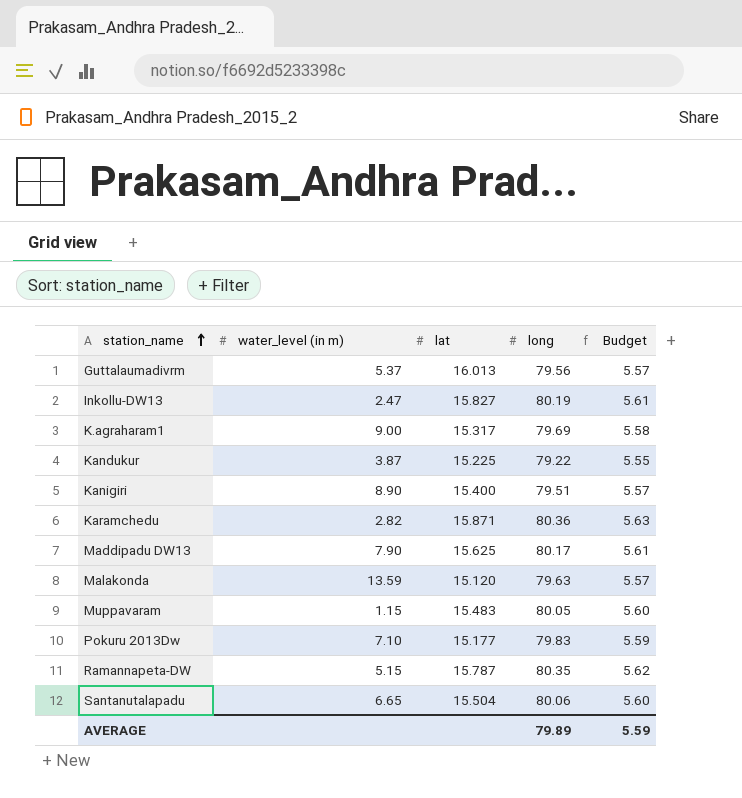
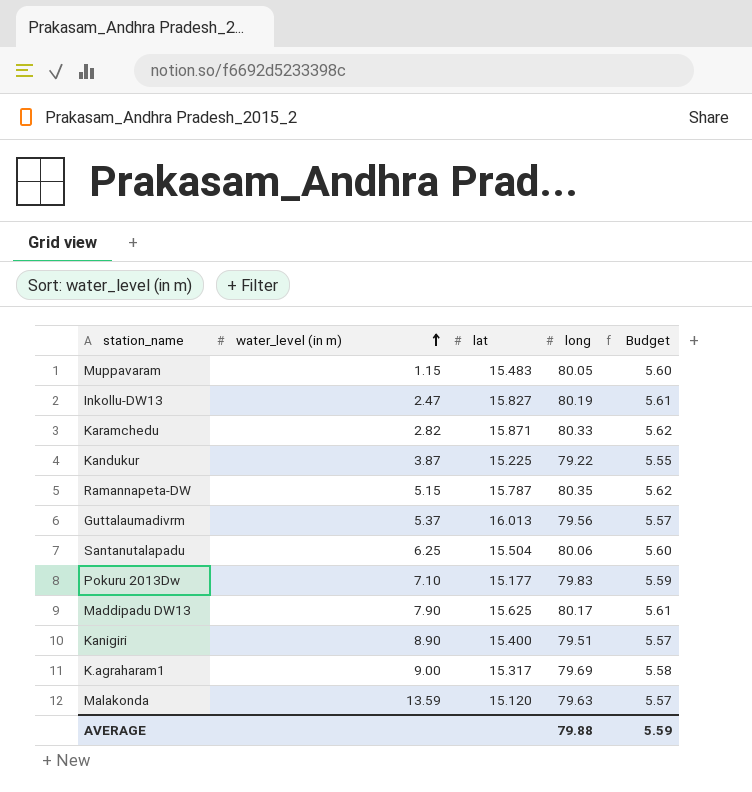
row order: station_name ascending -> water_level (in m) ascending
Karamchedu | long: 80.36 -> 80.33
Karamchedu | Budget: 5.63 -> 5.62
Santanutalapadu | water_level (in m): 6.65 -> 6.25
AVERAGE | long: 79.89 -> 79.88

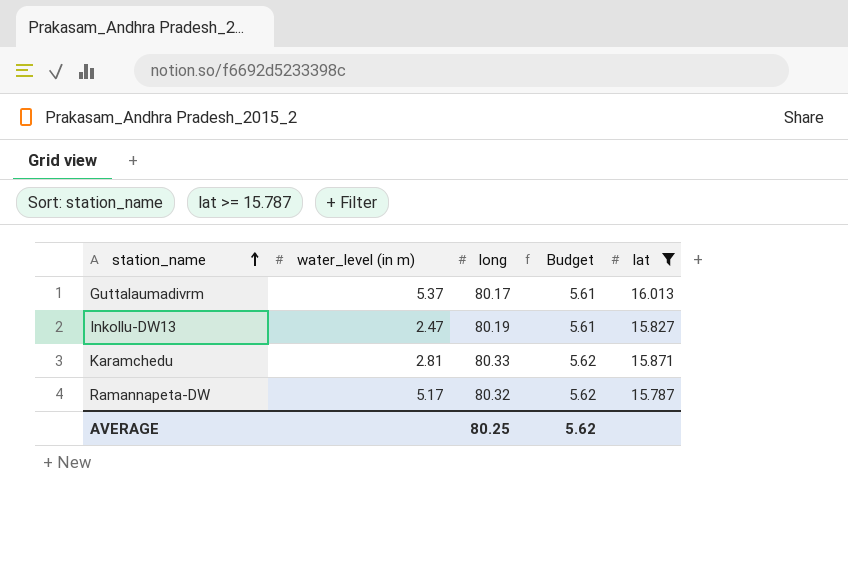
filter: none -> lat >= 15.787
row order: water_level (in m) ascending -> station_name ascending
column lat | position: 3 -> 5
Guttalaumadivrm | long: 79.56 -> 80.17
Guttalaumadivrm | Budget: 5.57 -> 5.61
Karamchedu | water_level (in m): 2.82 -> 2.81
Ramannapeta-DW | water_level (in m): 5.15 -> 5.17
Ramannapeta-DW | long: 80.35 -> 80.32
AVERAGE | long: 79.88 -> 80.25
AVERAGE | Budget: 5.59 -> 5.62

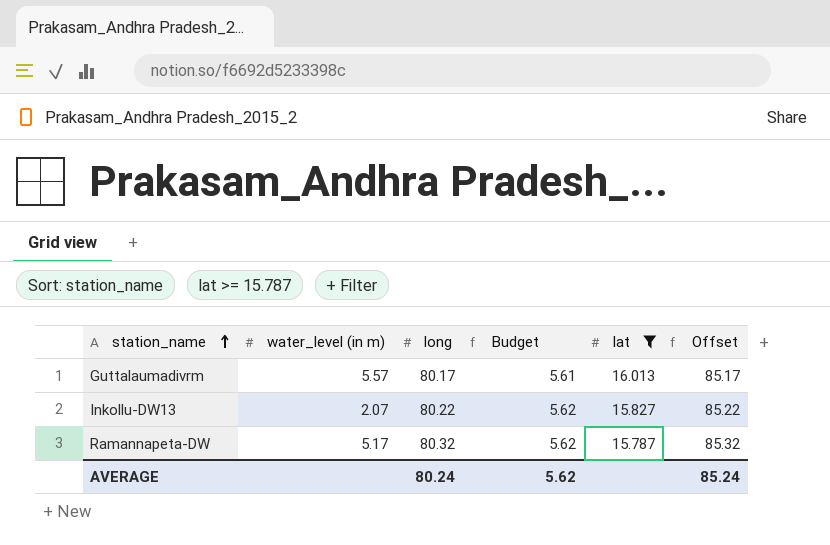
column Offset | formula: none -> [long] + 5
row Karamchedu: 2.81 | 80.33 | 5.62 | 15.871 -> none
Guttalaumadivrm | water_level (in m): 5.37 -> 5.57
Inkollu-DW13 | water_level (in m): 2.47 -> 2.07
Inkollu-DW13 | long: 80.19 -> 80.22
Inkollu-DW13 | Budget: 5.61 -> 5.62
AVERAGE | long: 80.25 -> 80.24

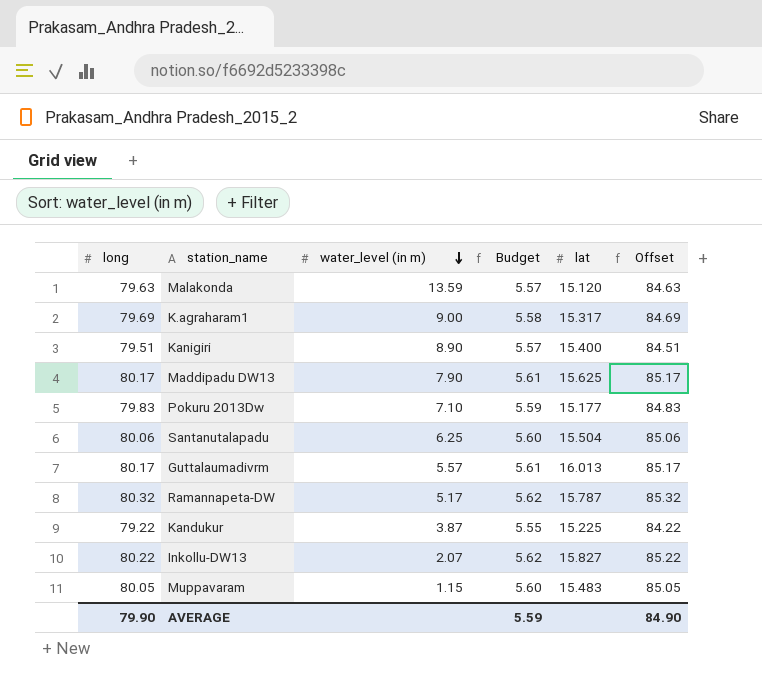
filter: lat >= 15.787 -> none
row order: station_name ascending -> water_level (in m) descending
column long | position: 3 -> 1
AVERAGE | long: 80.24 -> 79.90
AVERAGE | Budget: 5.62 -> 5.59
AVERAGE | Offset: 85.24 -> 84.90

